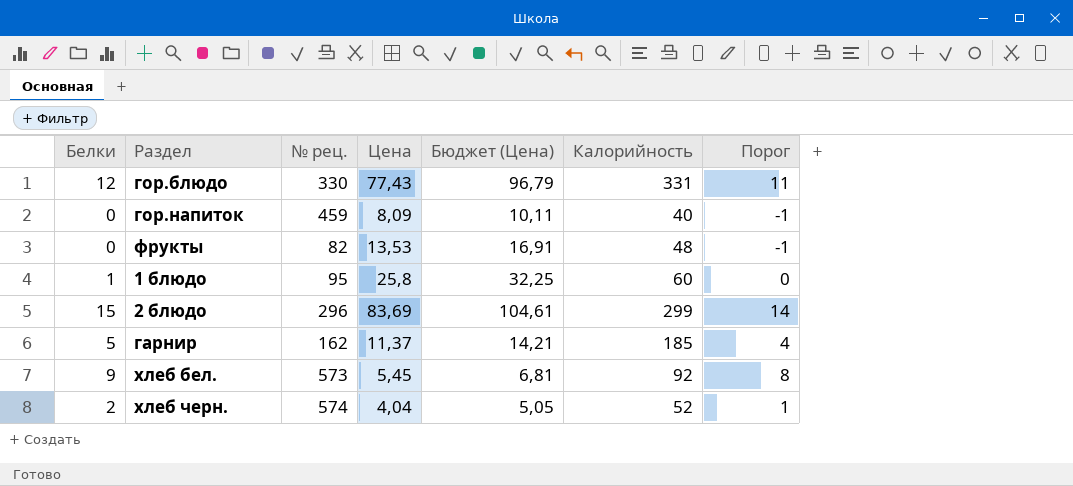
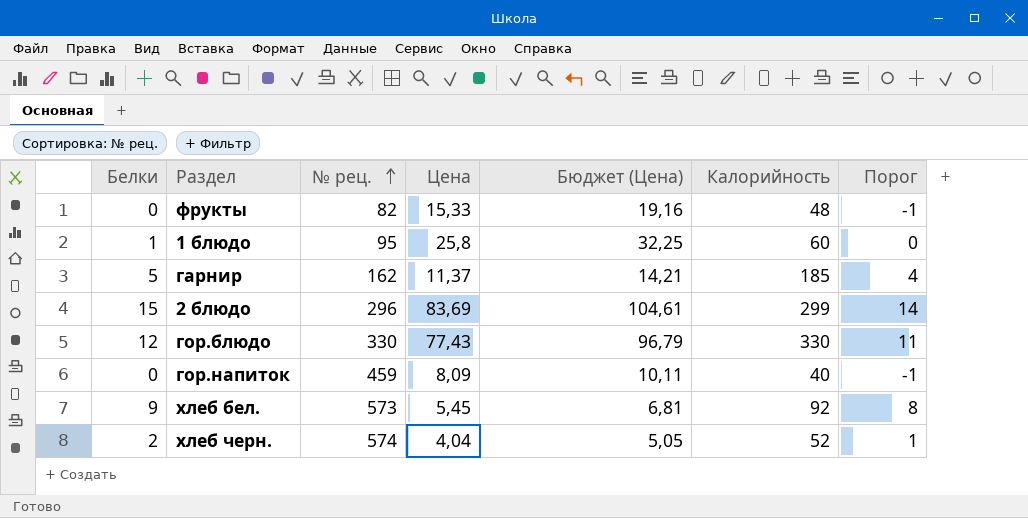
row order: none -> № рец. ascending
фрукты | Цена: 13,53 -> 15,33
фрукты | Бюджет (Цена): 16,91 -> 19,16
гор.блюдо | Калорийность: 331 -> 330

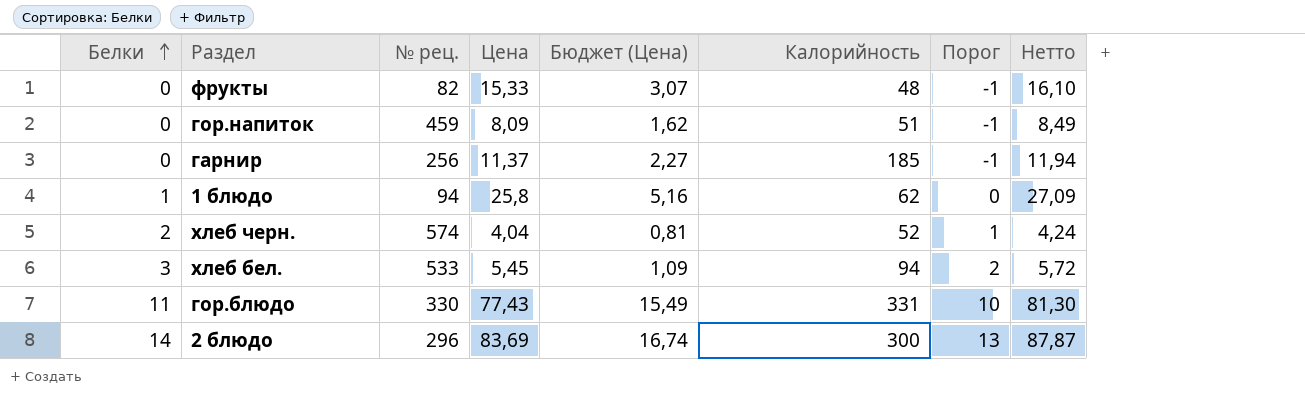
row order: № рец. ascending -> Белки ascending
column Бюджет (Цена) | formula: [Цена] * 1,25 -> [Цена] * 0,2
column Нетто | formula: none -> [Цена] * 1,05
гор.напиток | Калорийность: 40 -> 51
гарнир | Белки: 5 -> 0
гарнир | № рец.: 162 -> 256
гарнир | Порог: 4 -> -1
1 блюдо | № рец.: 95 -> 94
1 блюдо | Калорийность: 60 -> 62
хлеб бел. | Белки: 9 -> 3
хлеб бел. | № рец.: 573 -> 533
хлеб бел. | Калорийность: 92 -> 94
хлеб бел. | Порог: 8 -> 2
гор.блюдо | Белки: 12 -> 11
гор.блюдо | Калорийность: 330 -> 331
гор.блюдо | Порог: 11 -> 10
2 блюдо | Белки: 15 -> 14
2 блюдо | Калорийность: 299 -> 300
2 блюдо | Порог: 14 -> 13

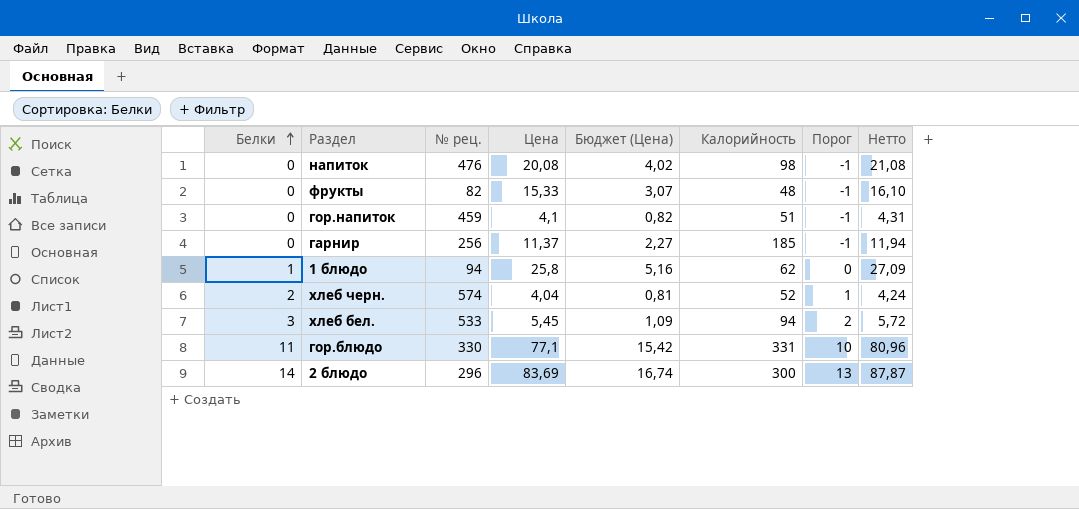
row напиток: none -> 0 | 476 | 20,08 | 4,02 | 98 | -1 | 21,08
гор.напиток | Цена: 8,09 -> 4,1
гор.напиток | Бюджет (Цена): 1,62 -> 0,82
гор.напиток | Нетто: 8,49 -> 4,31
гор.блюдо | Цена: 77,43 -> 77,1
гор.блюдо | Бюджет (Цена): 15,49 -> 15,42
гор.блюдо | Нетто: 81,30 -> 80,96

